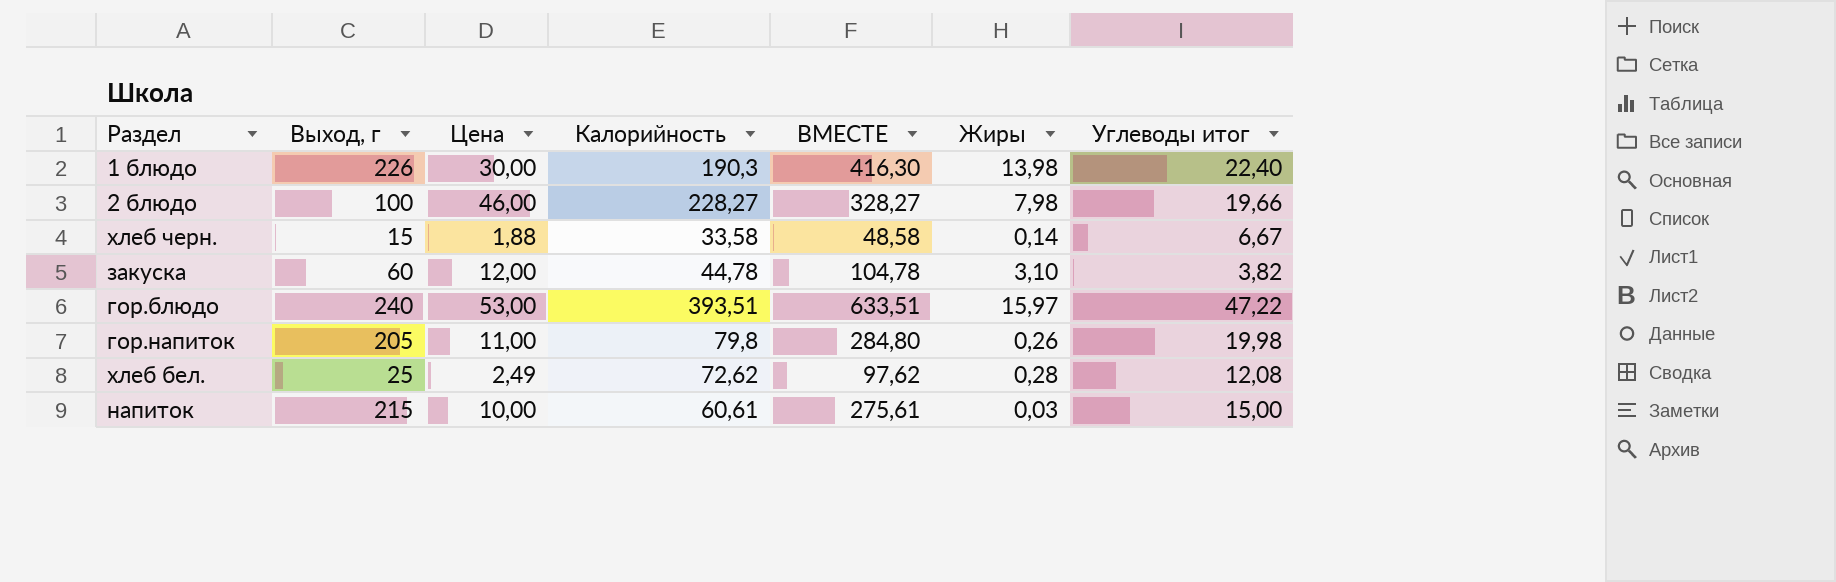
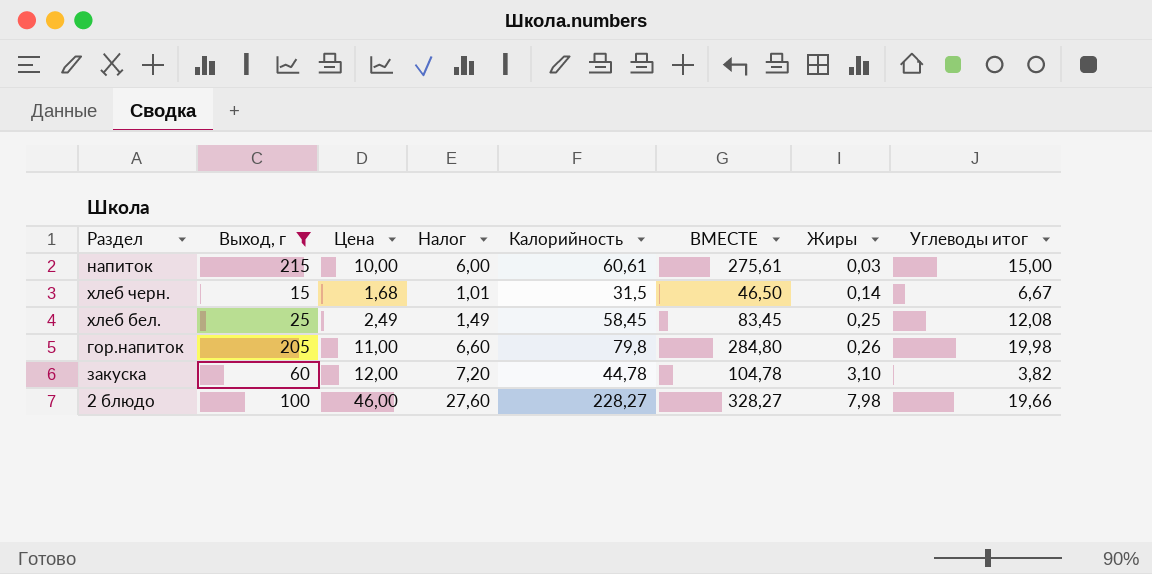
filter: none -> Выход, г <= 215
row order: none -> Жиры ascending
column Налог | formula: none -> [Цена] * 0,6
хлеб черн. | Цена: 1,88 -> 1,68
хлеб черн. | Калорийность: 33,58 -> 31,5
хлеб черн. | ВМЕСТЕ: 48,58 -> 46,50
хлеб бел. | Калорийность: 72,62 -> 58,45
хлеб бел. | ВМЕСТЕ: 97,62 -> 83,45
хлеб бел. | Жиры: 0,28 -> 0,25

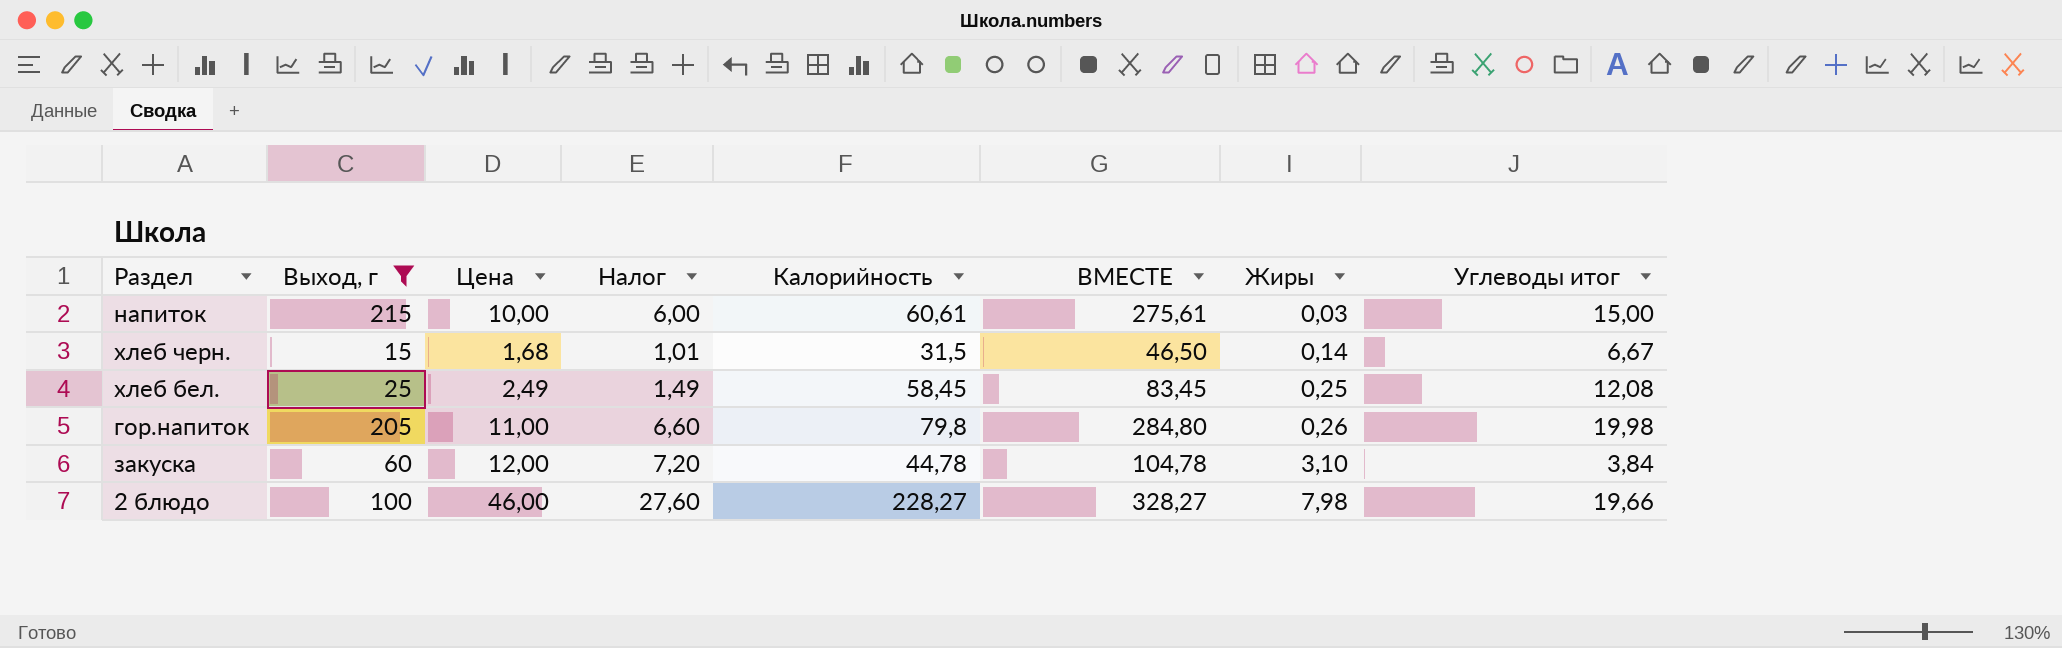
закуска | Углеводы итог: 3,82 -> 3,84

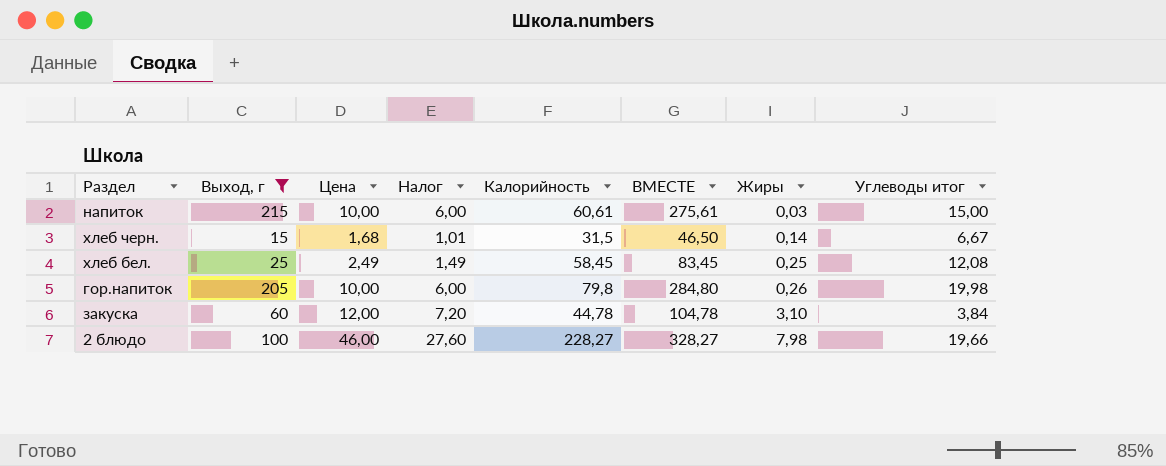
гор.напиток | Цена: 11,00 -> 10,00
гор.напиток | Налог: 6,60 -> 6,00

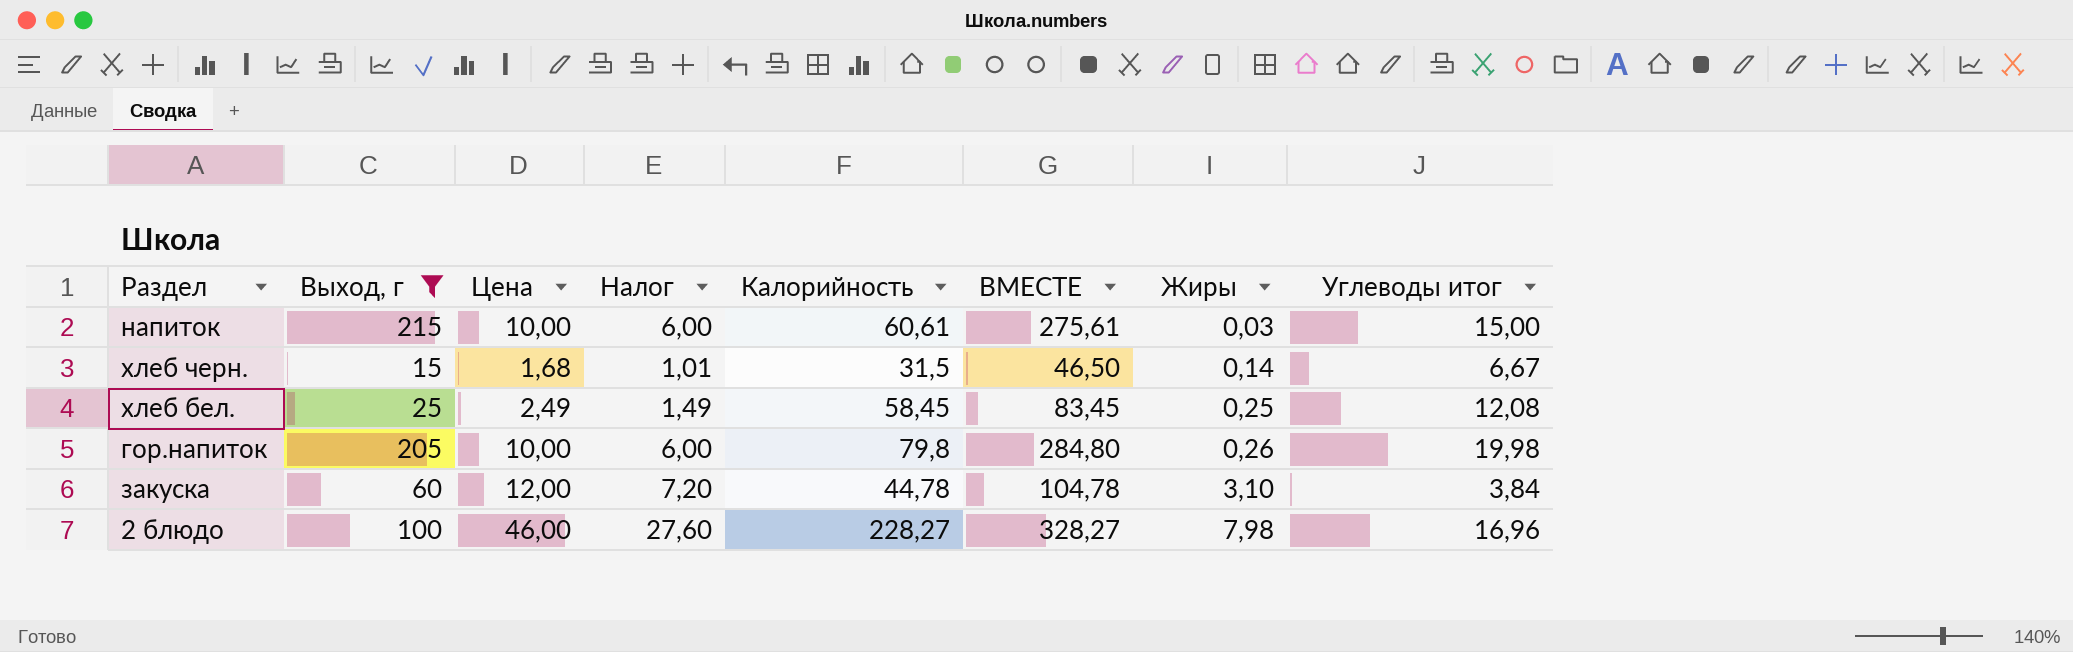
2 блюдо | Углеводы итог: 19,66 -> 16,96

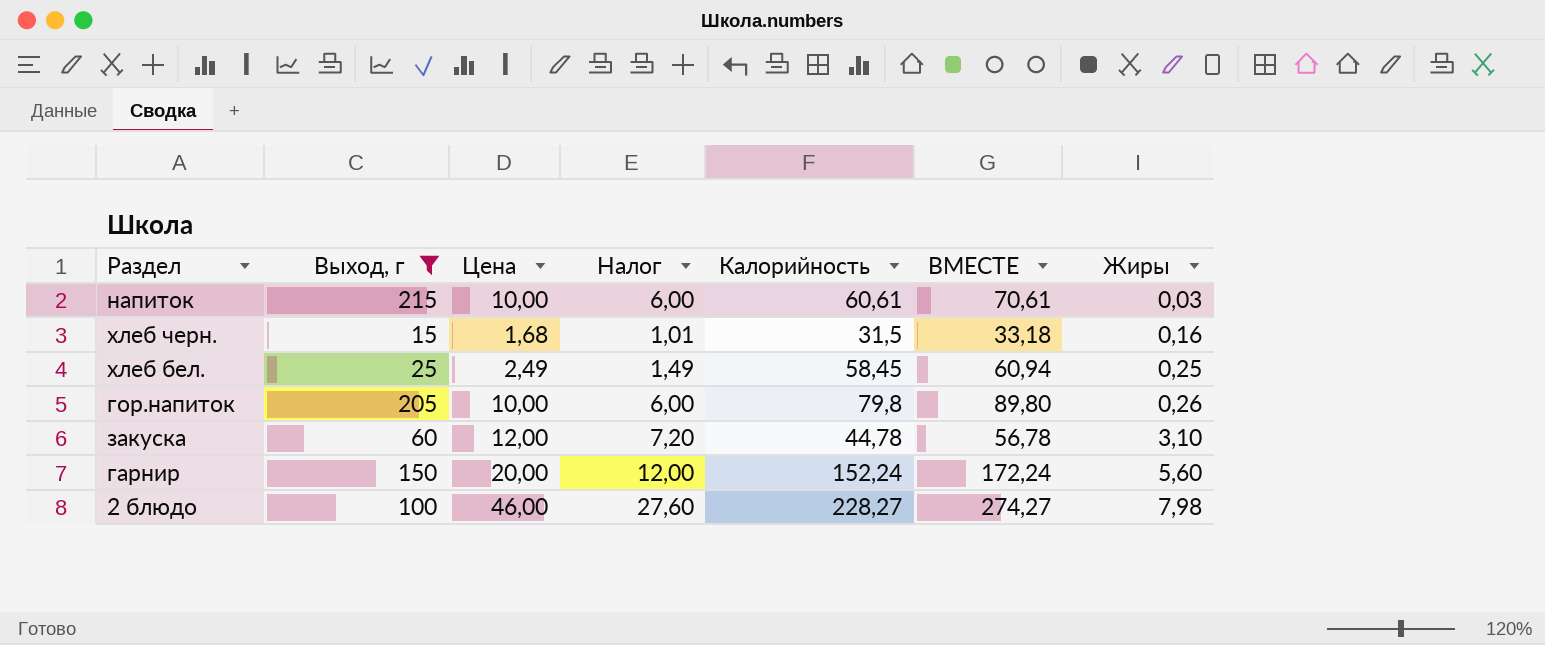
column Углеводы итог | position: 8 -> none
column ВМЕСТЕ | formula: [Выход, г] + [Калорийность] -> [Цена] + [Калорийность]
хлеб черн. | Жиры: 0,14 -> 0,16
row гарнир: none -> 150 | 20,00 | 12,00 | 152,24 | 172,24 | 5,60

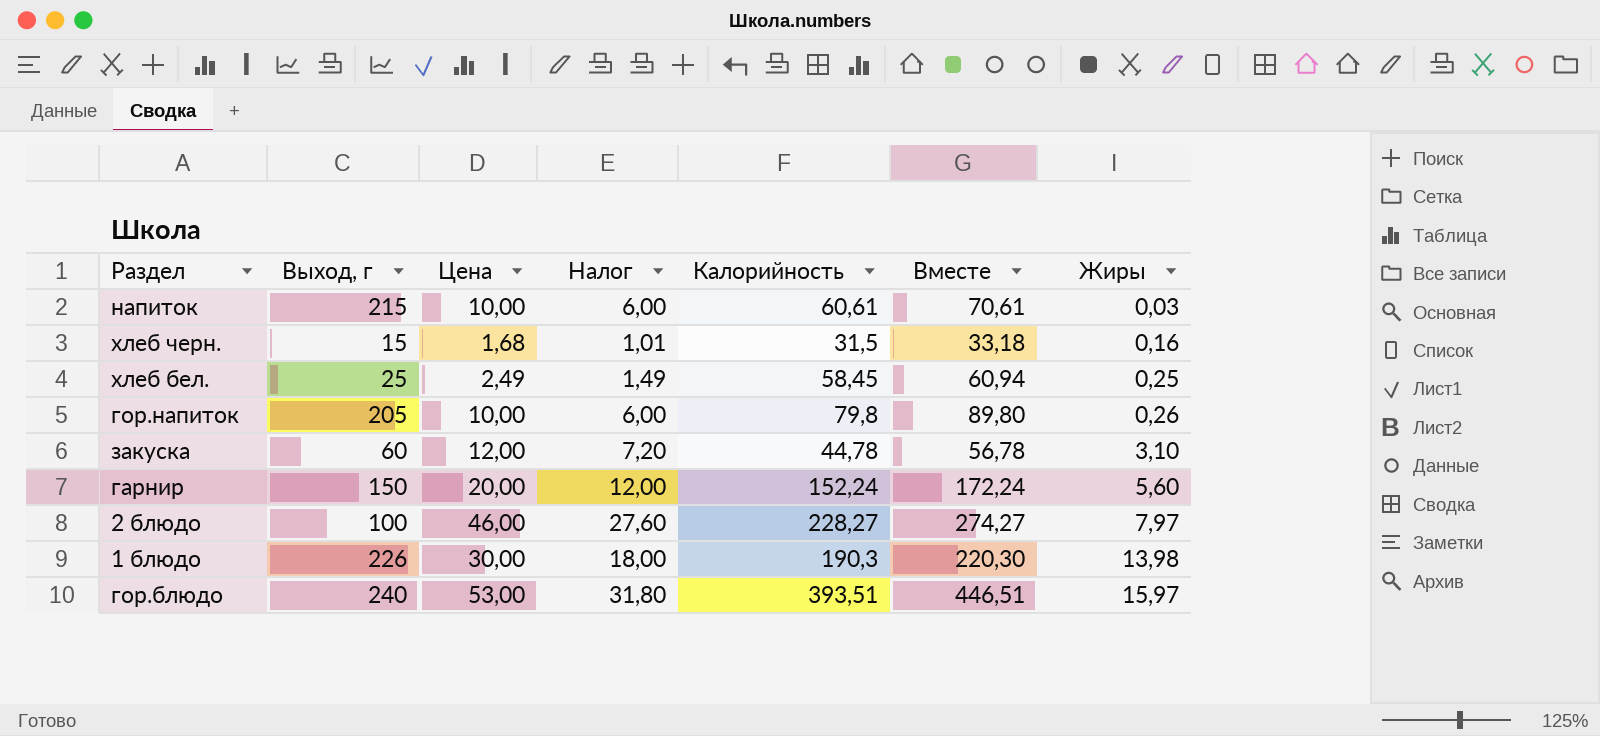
filter: Выход, г <= 215 -> none
column name: ВМЕСТЕ -> Вместе
2 блюдо | Жиры: 7,98 -> 7,97

